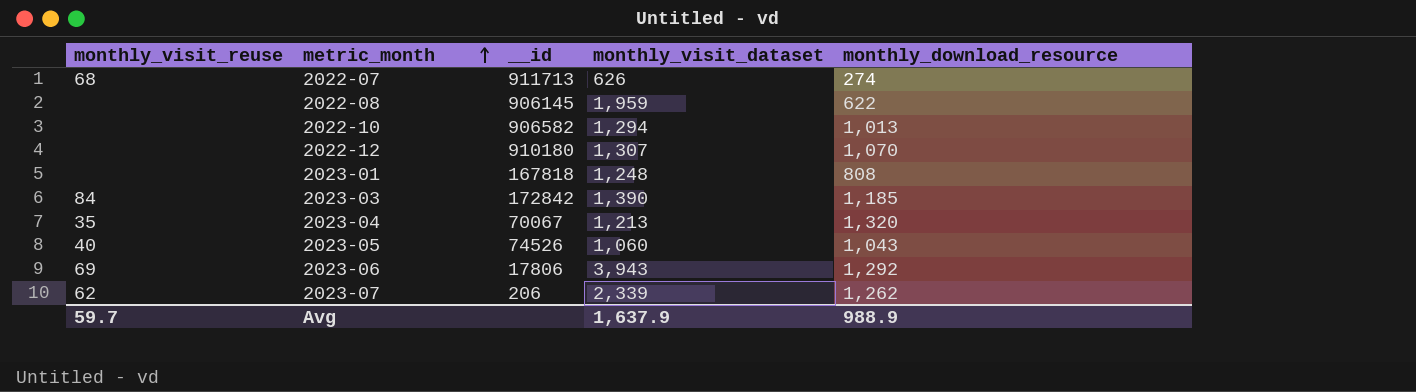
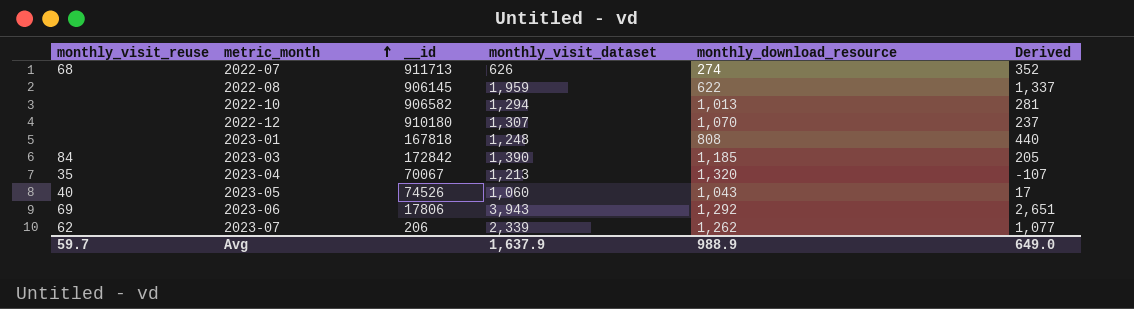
column Derived | formula: none -> [monthly_visit_dataset] - [monthly_download_resource]

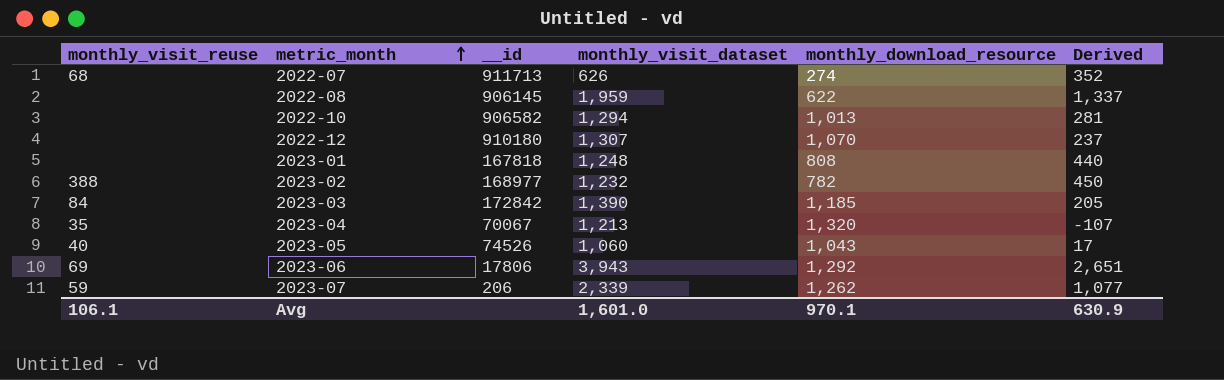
row 2023-02: none -> 388 | 168977 | 1,232 | 782 | 450
2023-07 | monthly_visit_reuse: 62 -> 59
Avg | monthly_visit_reuse: 59.7 -> 106.1
Avg | monthly_visit_dataset: 1,637.9 -> 1,601.0
Avg | monthly_download_resource: 988.9 -> 970.1
Avg | Derived: 649.0 -> 630.9

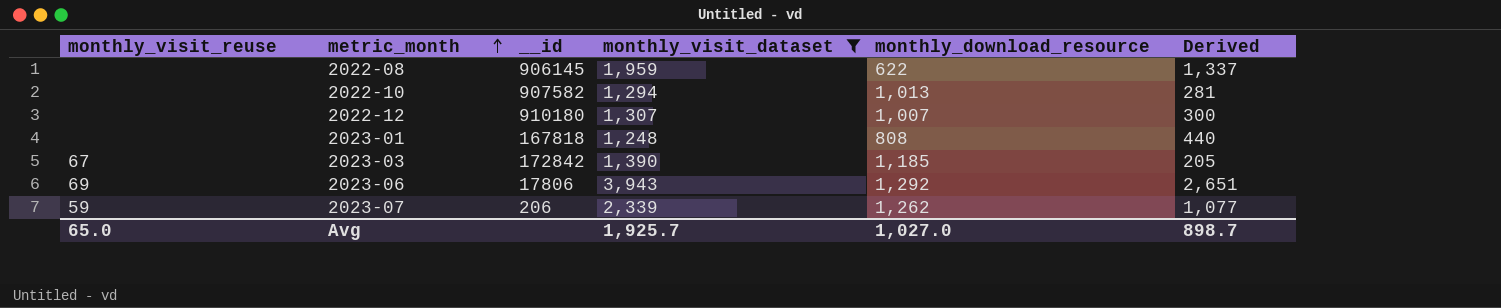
filter: none -> monthly_visit_dataset >= 1,248
2022-10 | __id: 906582 -> 907582
2022-12 | monthly_download_resource: 1,070 -> 1,007
2022-12 | Derived: 237 -> 300
2023-03 | monthly_visit_reuse: 84 -> 67
Avg | monthly_visit_reuse: 106.1 -> 65.0
Avg | monthly_visit_dataset: 1,601.0 -> 1,925.7
Avg | monthly_download_resource: 970.1 -> 1,027.0
Avg | Derived: 630.9 -> 898.7

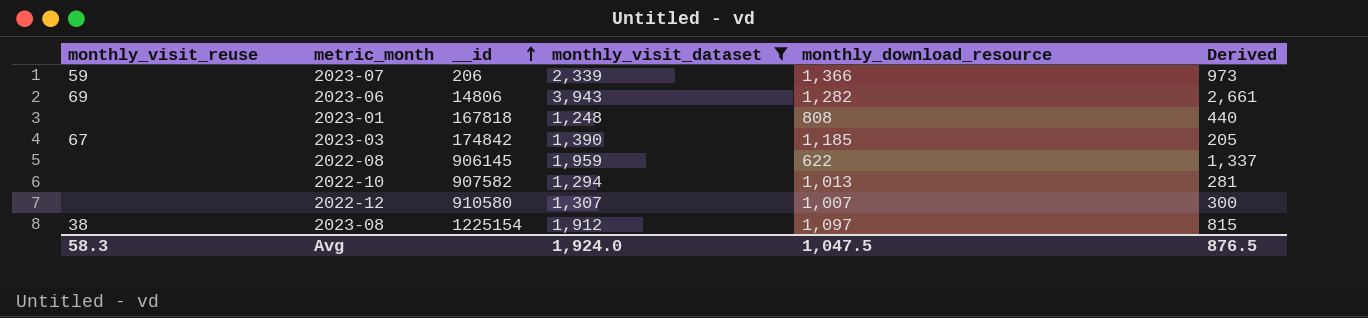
row order: metric_month ascending -> __id ascending
2023-07 | monthly_download_resource: 1,262 -> 1,366
2023-07 | Derived: 1,077 -> 973
2023-06 | __id: 17806 -> 14806
2023-06 | monthly_download_resource: 1,292 -> 1,282
2023-06 | Derived: 2,651 -> 2,661
2023-03 | __id: 172842 -> 174842
2022-12 | __id: 910180 -> 910580
row 2023-08: none -> 38 | 1225154 | 1,912 | 1,097 | 815
Avg | monthly_visit_reuse: 65.0 -> 58.3
Avg | monthly_visit_dataset: 1,925.7 -> 1,924.0
Avg | monthly_download_resource: 1,027.0 -> 1,047.5
Avg | Derived: 898.7 -> 876.5

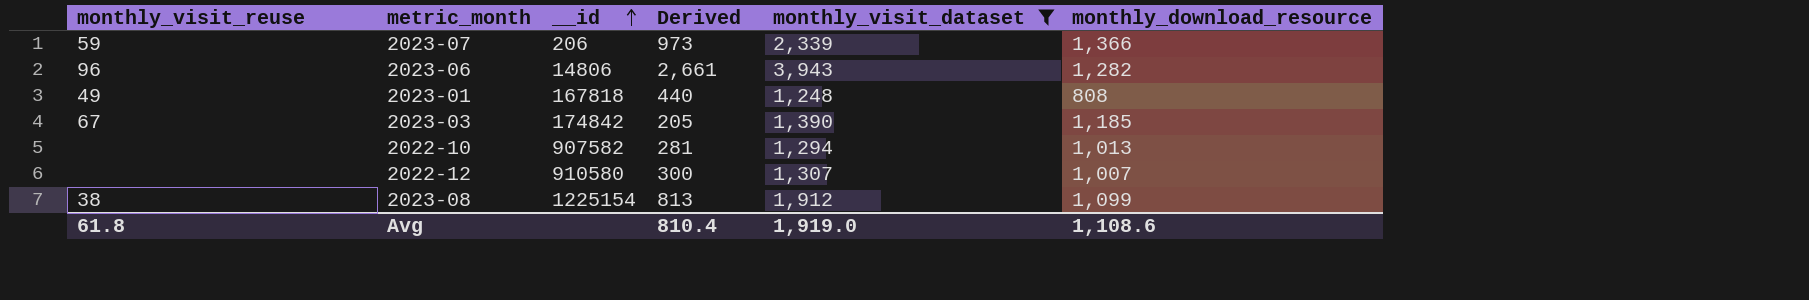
column Derived | position: 6 -> 4
row 2022-08: none | 906145 | 1,959 | 622 | 1,337 -> none
2023-06 | monthly_visit_reuse: 69 -> 96
2023-01 | monthly_visit_reuse: none -> 49
2023-08 | Derived: 815 -> 813
2023-08 | monthly_download_resource: 1,097 -> 1,099
Avg | monthly_visit_reuse: 58.3 -> 61.8
Avg | Derived: 876.5 -> 810.4
Avg | monthly_visit_dataset: 1,924.0 -> 1,919.0
Avg | monthly_download_resource: 1,047.5 -> 1,108.6

